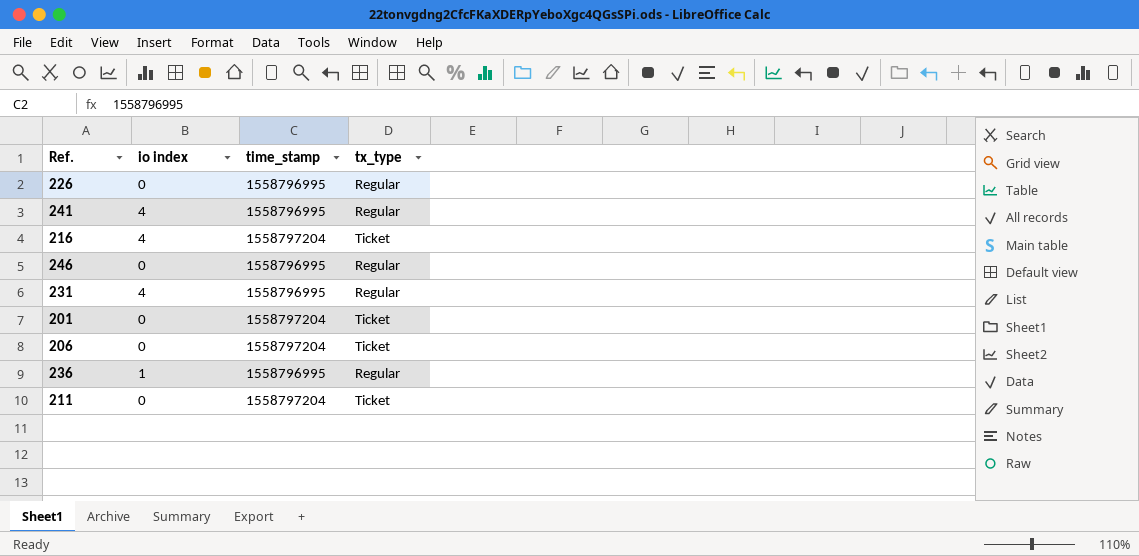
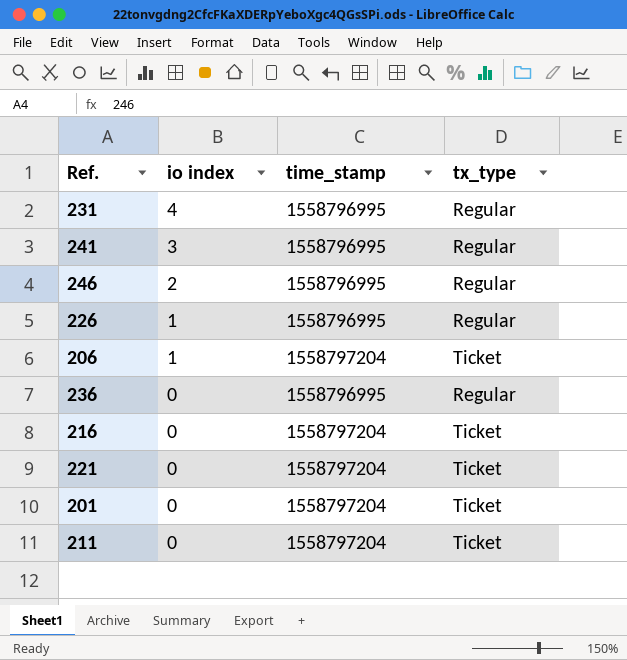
row order: none -> io index descending
241 | io index: 4 -> 3
246 | io index: 0 -> 2
226 | io index: 0 -> 1
206 | io index: 0 -> 1
236 | io index: 1 -> 0
216 | io index: 4 -> 0
row 221: none -> 0 | 1558797204 | Ticket

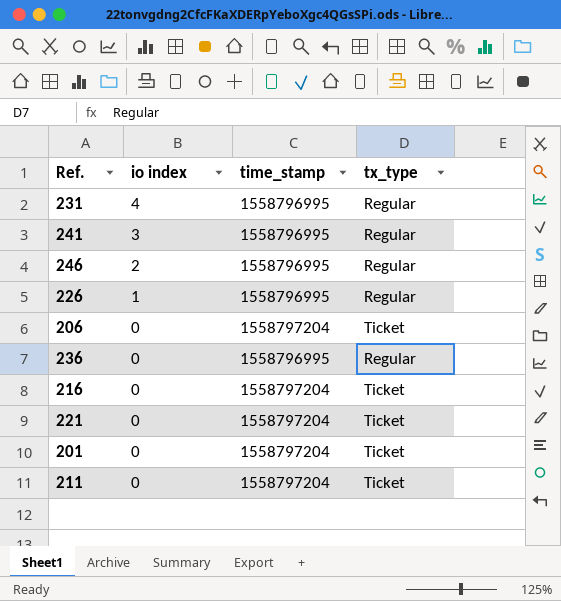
206 | io index: 1 -> 0

